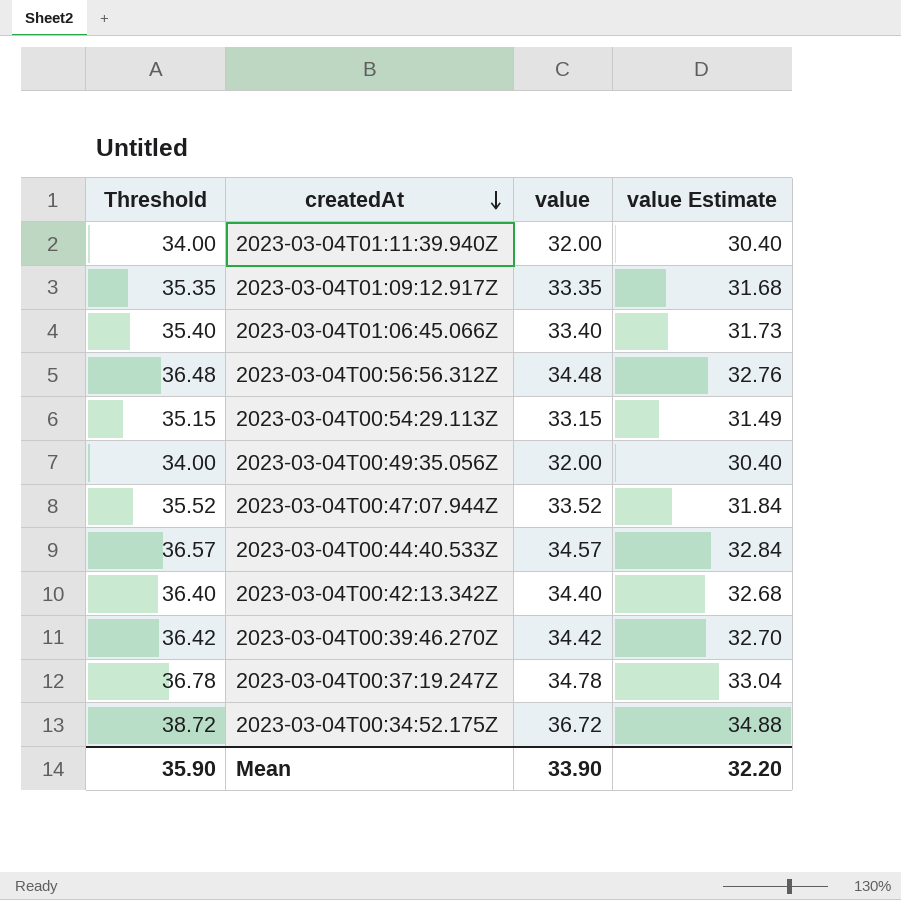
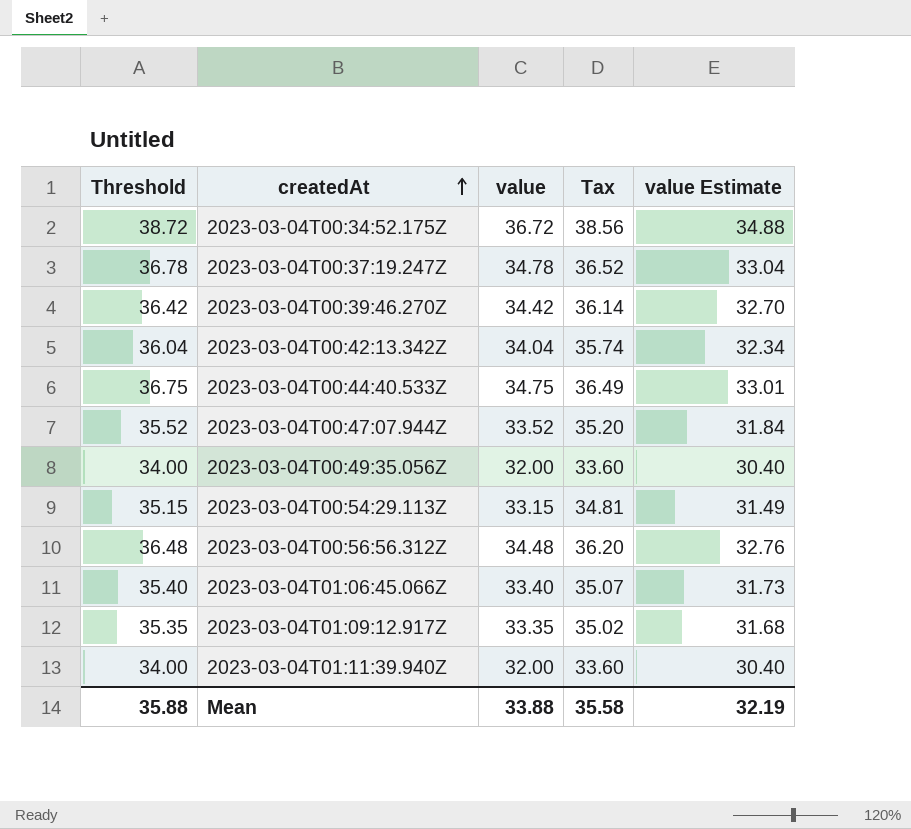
row order: createdAt descending -> createdAt ascending
column Tax | formula: none -> [value] * 1.05
2023-03-04T00:42:13.342Z | Threshold: 36.40 -> 36.04
2023-03-04T00:42:13.342Z | value: 34.40 -> 34.04
2023-03-04T00:42:13.342Z | value Estimate: 32.68 -> 32.34
2023-03-04T00:44:40.533Z | Threshold: 36.57 -> 36.75
2023-03-04T00:44:40.533Z | value: 34.57 -> 34.75
2023-03-04T00:44:40.533Z | value Estimate: 32.84 -> 33.01
Mean | Threshold: 35.90 -> 35.88
Mean | value: 33.90 -> 33.88
Mean | value Estimate: 32.20 -> 32.19

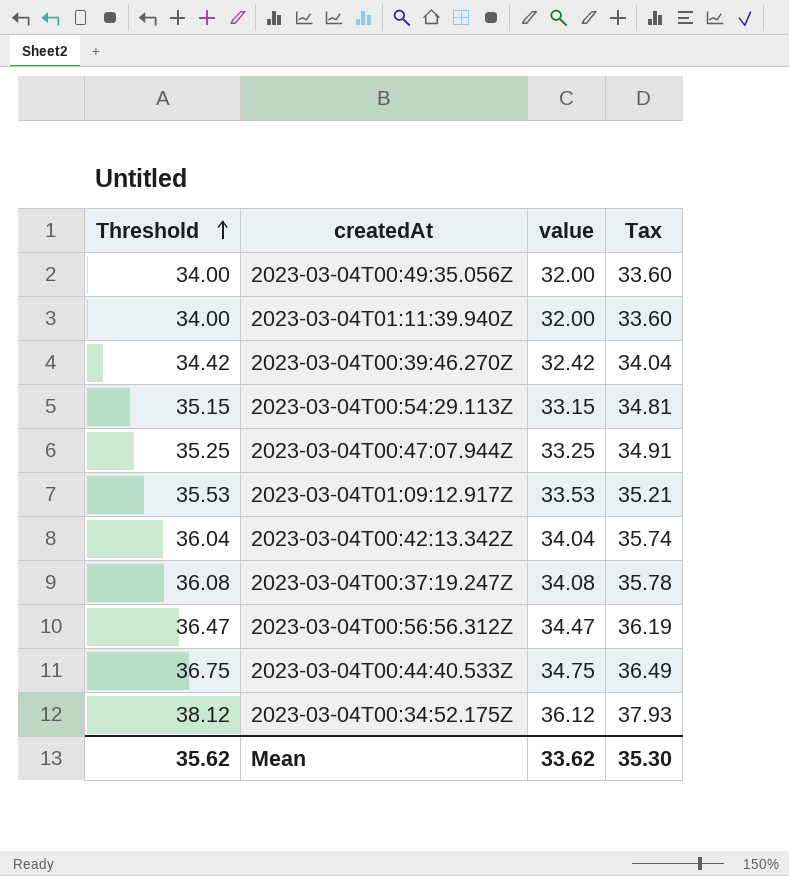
row order: createdAt ascending -> Threshold ascending
column value Estimate | formula: [value] * 0.95 -> none
row 2023-03-04T01:06:45.066Z: 35.40 | 33.40 | 35.07 | 31.73 -> none
2023-03-04T00:39:46.270Z | Threshold: 36.42 -> 34.42
2023-03-04T00:39:46.270Z | value: 34.42 -> 32.42
2023-03-04T00:39:46.270Z | Tax: 36.14 -> 34.04
2023-03-04T00:47:07.944Z | Threshold: 35.52 -> 35.25
2023-03-04T00:47:07.944Z | value: 33.52 -> 33.25
2023-03-04T00:47:07.944Z | Tax: 35.20 -> 34.91
2023-03-04T01:09:12.917Z | Threshold: 35.35 -> 35.53
2023-03-04T01:09:12.917Z | value: 33.35 -> 33.53
2023-03-04T01:09:12.917Z | Tax: 35.02 -> 35.21
2023-03-04T00:37:19.247Z | Threshold: 36.78 -> 36.08
2023-03-04T00:37:19.247Z | value: 34.78 -> 34.08
2023-03-04T00:37:19.247Z | Tax: 36.52 -> 35.78
2023-03-04T00:56:56.312Z | Threshold: 36.48 -> 36.47
2023-03-04T00:56:56.312Z | value: 34.48 -> 34.47
2023-03-04T00:56:56.312Z | Tax: 36.20 -> 36.19
2023-03-04T00:34:52.175Z | Threshold: 38.72 -> 38.12
2023-03-04T00:34:52.175Z | value: 36.72 -> 36.12
2023-03-04T00:34:52.175Z | Tax: 38.56 -> 37.93
Mean | Threshold: 35.88 -> 35.62
Mean | value: 33.88 -> 33.62
Mean | Tax: 35.58 -> 35.30

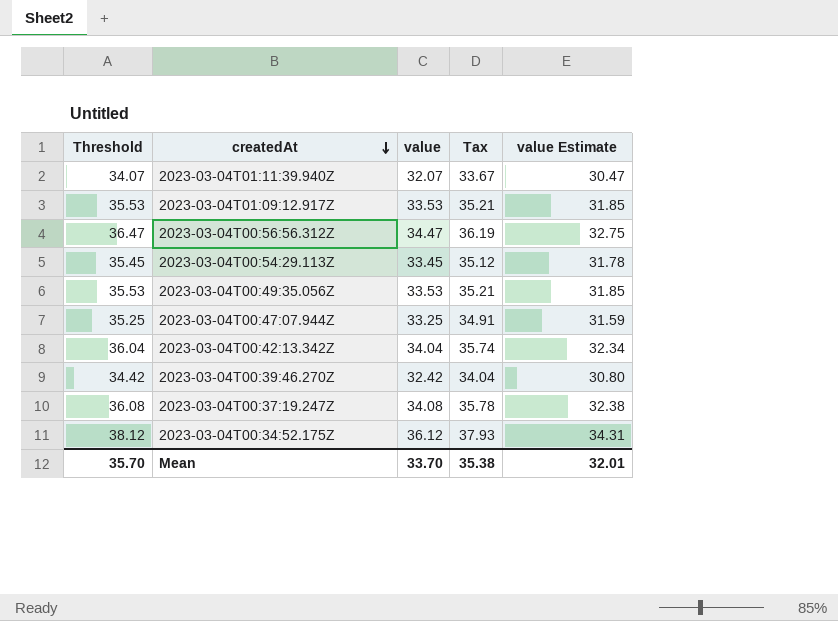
row order: Threshold ascending -> createdAt descending
column value Estimate | formula: none -> [value] * 0.95
row 2023-03-04T00:44:40.533Z: 36.75 | 34.75 | 36.49 -> none
2023-03-04T01:11:39.940Z | Threshold: 34.00 -> 34.07
2023-03-04T01:11:39.940Z | value: 32.00 -> 32.07
2023-03-04T01:11:39.940Z | Tax: 33.60 -> 33.67
2023-03-04T00:54:29.113Z | Threshold: 35.15 -> 35.45
2023-03-04T00:54:29.113Z | value: 33.15 -> 33.45
2023-03-04T00:54:29.113Z | Tax: 34.81 -> 35.12
2023-03-04T00:49:35.056Z | Threshold: 34.00 -> 35.53
2023-03-04T00:49:35.056Z | value: 32.00 -> 33.53
2023-03-04T00:49:35.056Z | Tax: 33.60 -> 35.21
Mean | Threshold: 35.62 -> 35.70
Mean | value: 33.62 -> 33.70
Mean | Tax: 35.30 -> 35.38

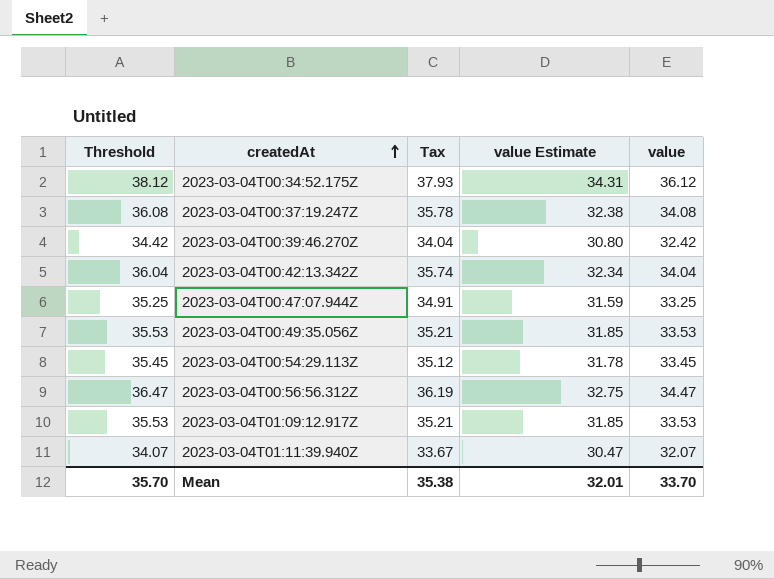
row order: createdAt descending -> createdAt ascending
column value | position: 3 -> 5

